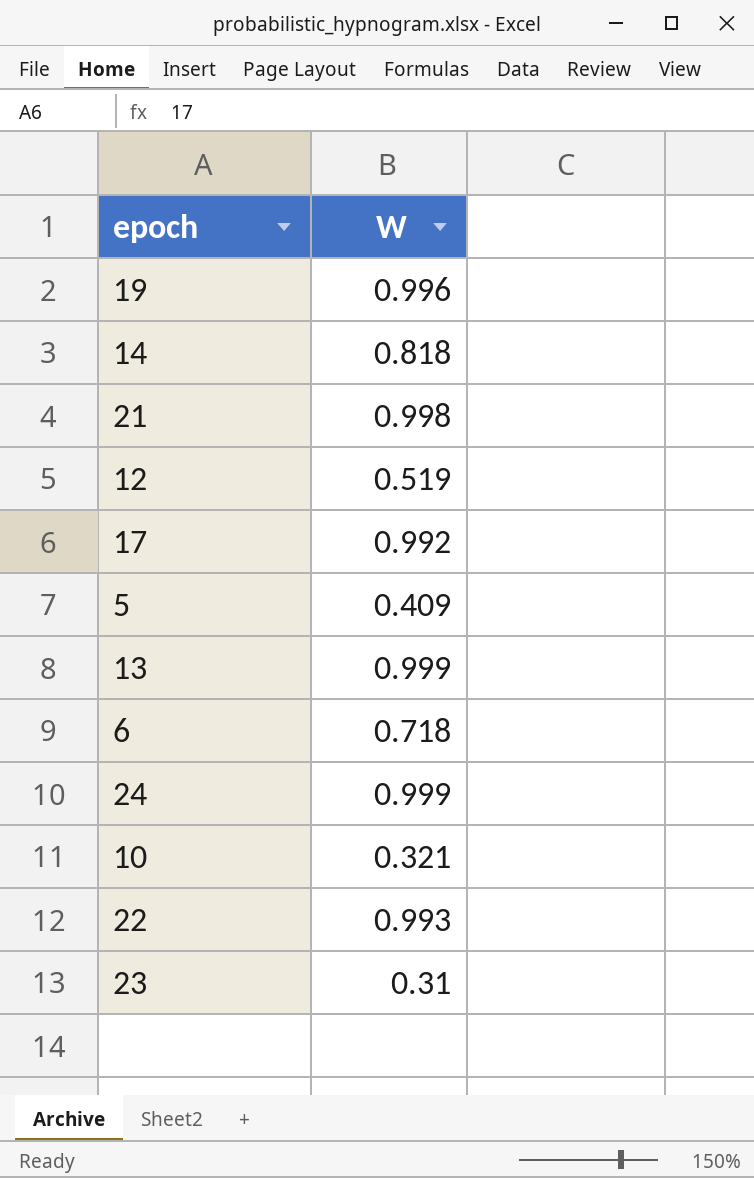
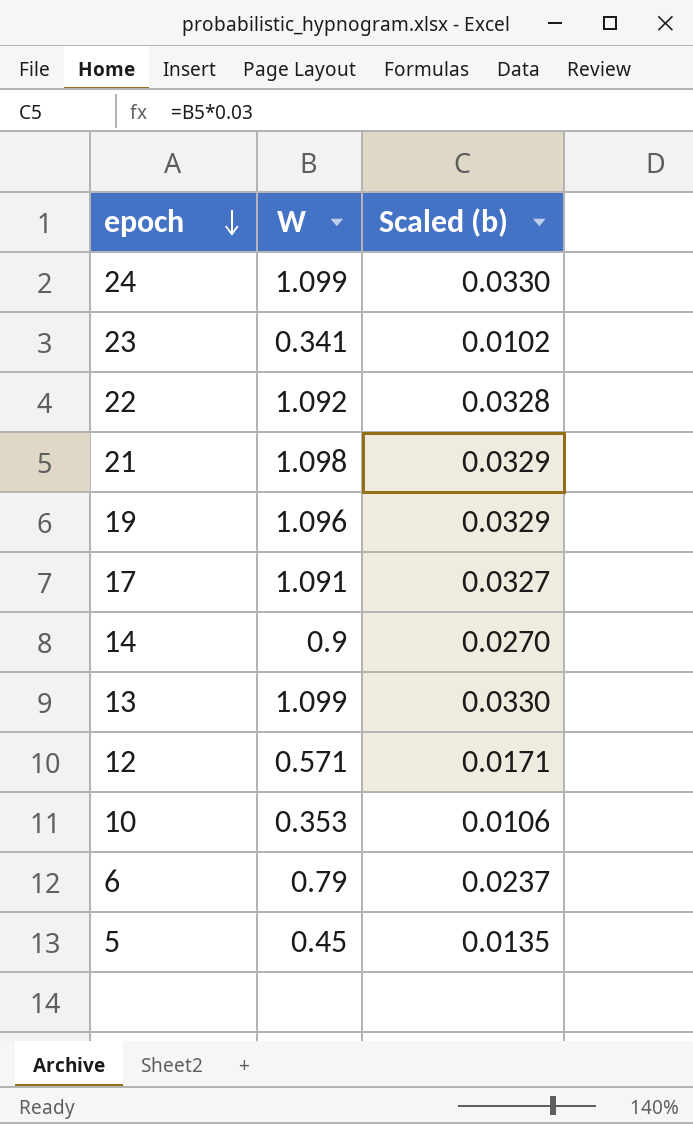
row order: none -> epoch descending
column Scaled (b) | formula: none -> [W] * 0.03
24 | W: 0.999 -> 1.099
23 | W: 0.31 -> 0.341
22 | W: 0.993 -> 1.092
21 | W: 0.998 -> 1.098
19 | W: 0.996 -> 1.096
17 | W: 0.992 -> 1.091
14 | W: 0.818 -> 0.9
13 | W: 0.999 -> 1.099
12 | W: 0.519 -> 0.571
10 | W: 0.321 -> 0.353
6 | W: 0.718 -> 0.79
5 | W: 0.409 -> 0.45

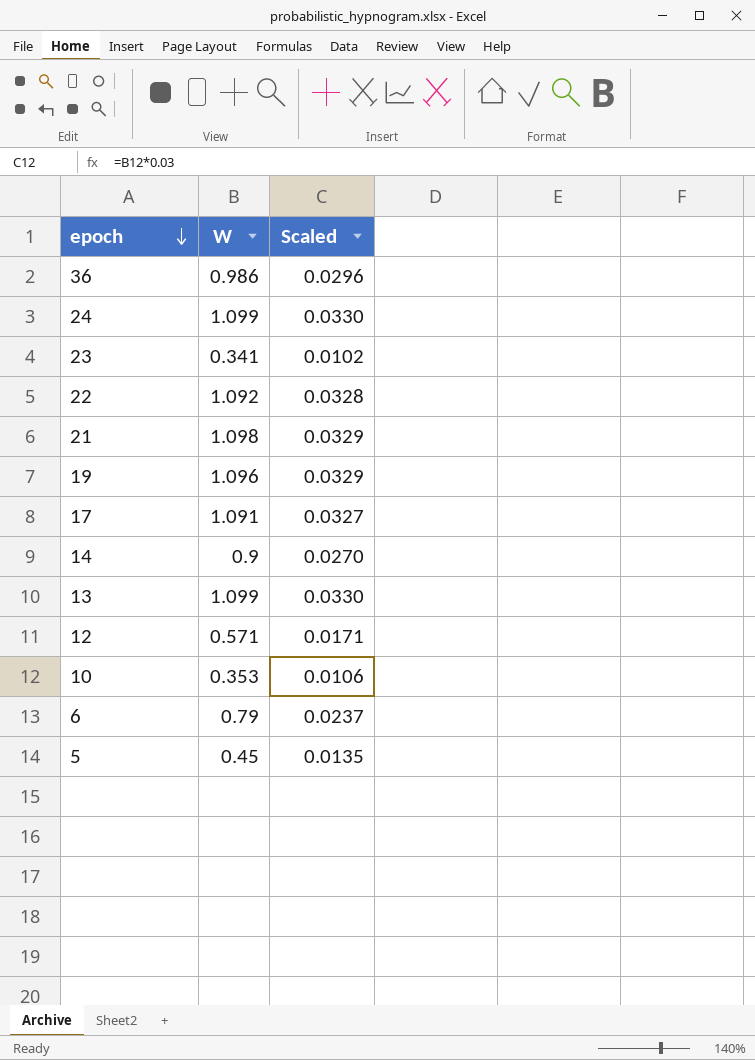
column name: Scaled (b) -> Scaled
row 36: none -> 0.986 | 0.0296

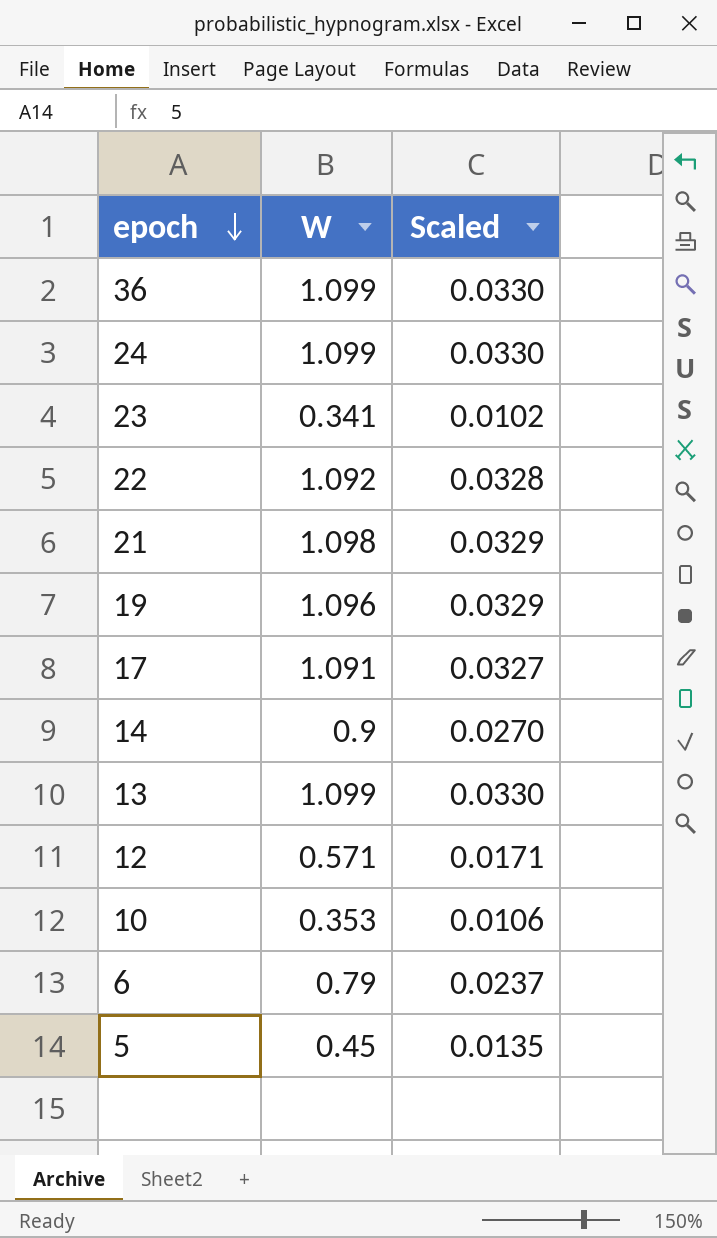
36 | W: 0.986 -> 1.099
36 | Scaled: 0.0296 -> 0.0330

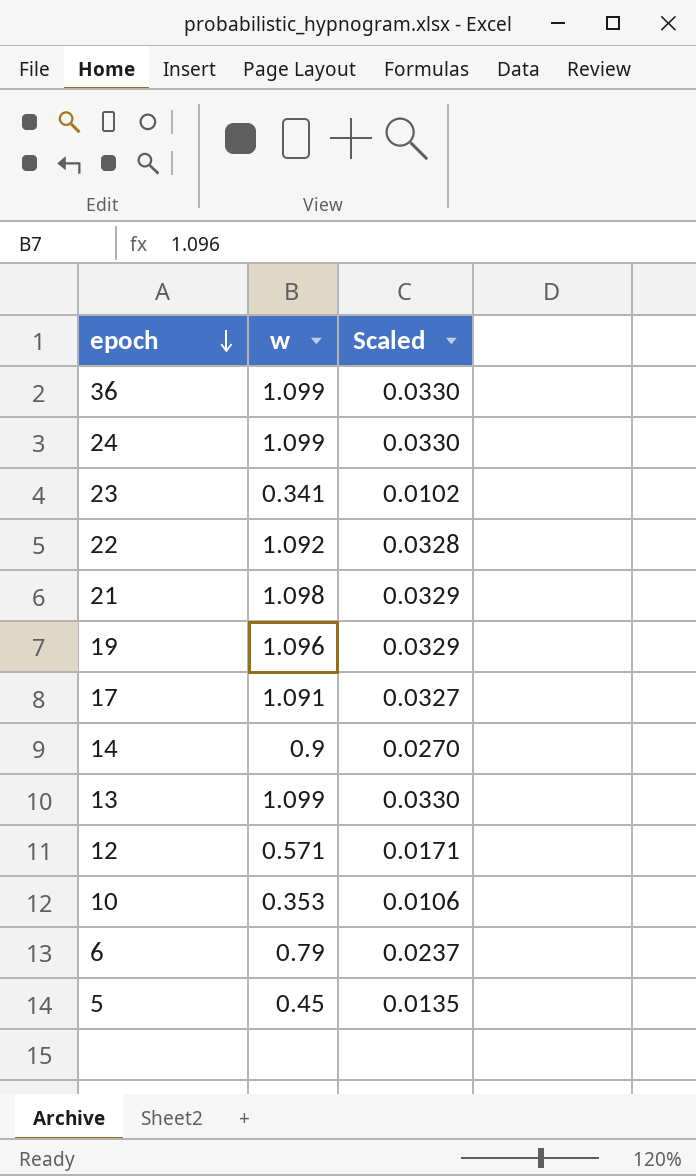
column name: W -> w

